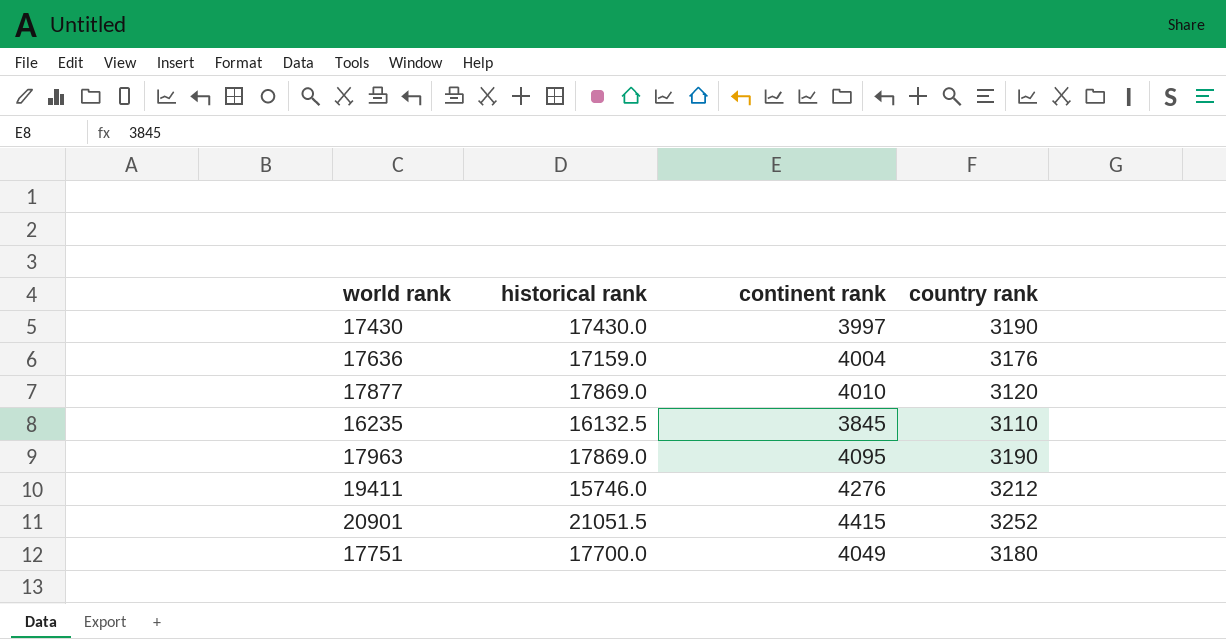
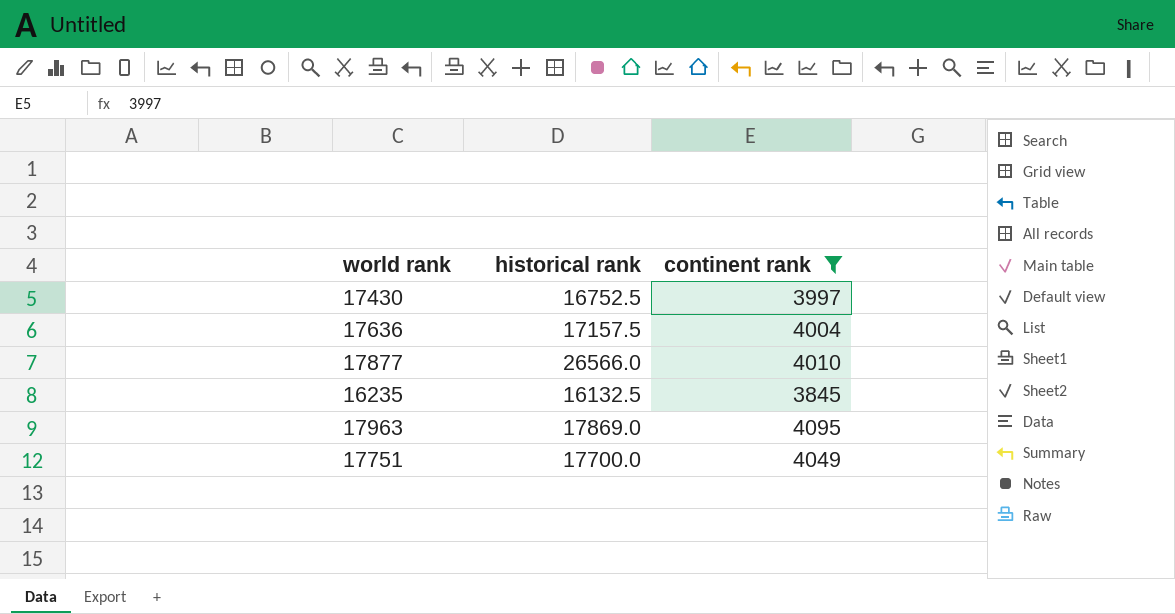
filter: none -> continent rank <= 4095
column country rank | position: 4 -> none
17430 | historical rank: 17430.0 -> 16752.5
17636 | historical rank: 17159.0 -> 17157.5
17877 | historical rank: 17869.0 -> 26566.0

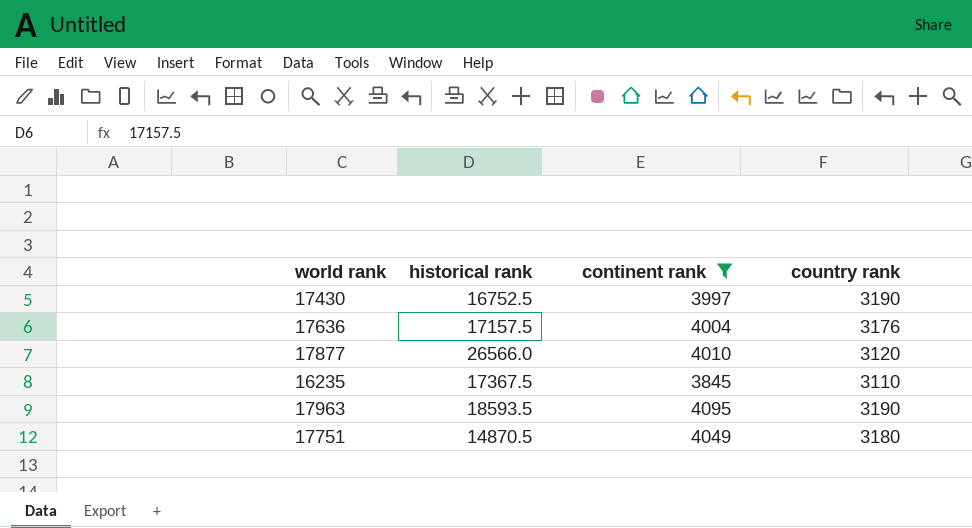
column country rank | position: none -> 4
16235 | historical rank: 16132.5 -> 17367.5
17963 | historical rank: 17869.0 -> 18593.5
17751 | historical rank: 17700.0 -> 14870.5

